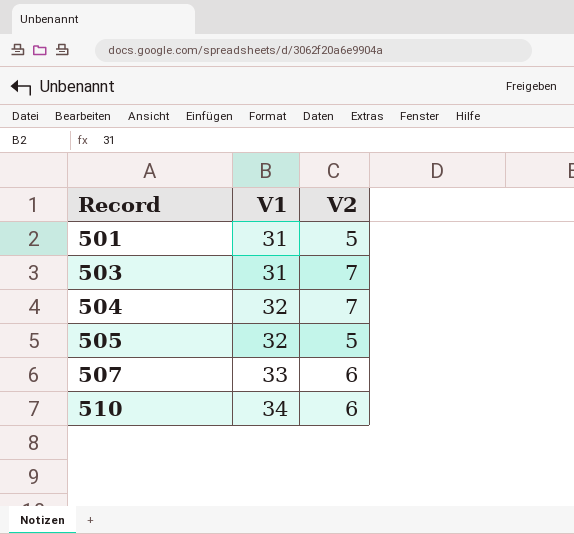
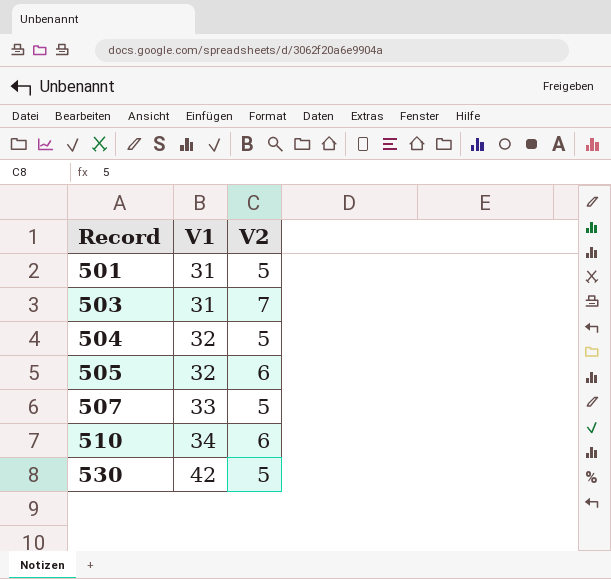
504 | V2: 7 -> 5
505 | V2: 5 -> 6
507 | V2: 6 -> 5
row 530: none -> 42 | 5

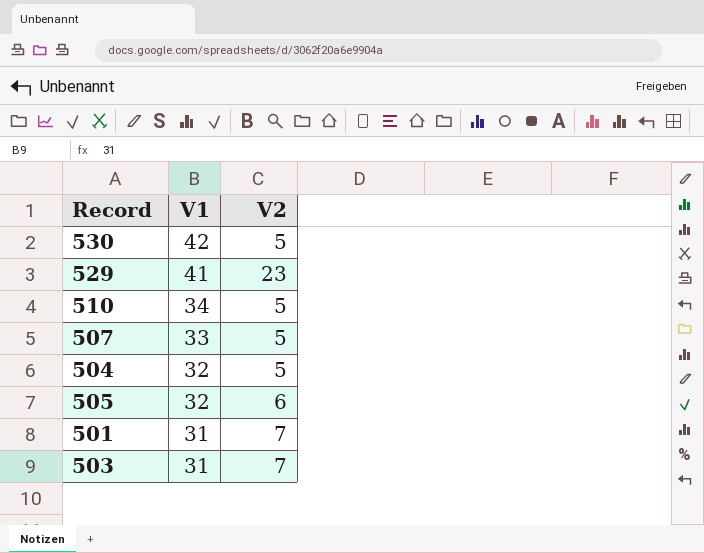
row order: Record ascending -> V1 descending
row 529: none -> 41 | 23
510 | V2: 6 -> 5
501 | V2: 5 -> 7

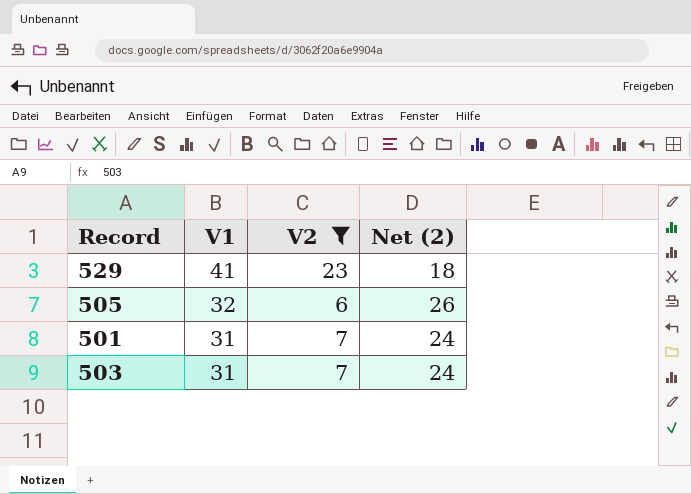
filter: none -> V2 != 5
column Net (2) | formula: none -> [V1] - [V2]

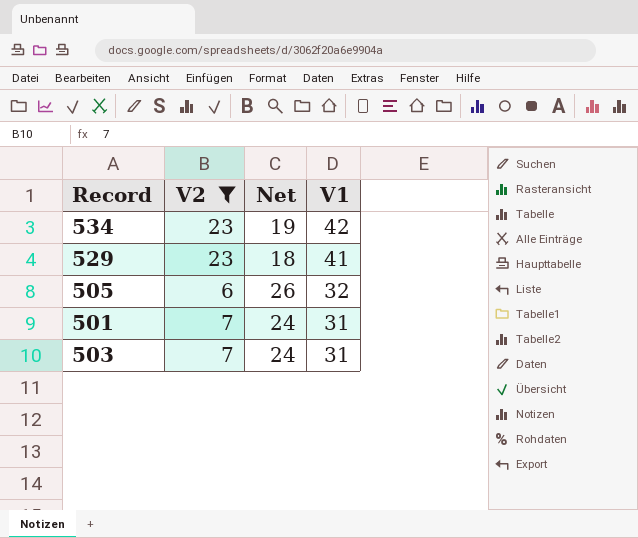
column name: Net (2) -> Net
column V1 | position: 2 -> 4
row 534: none -> 23 | 19 | 42

